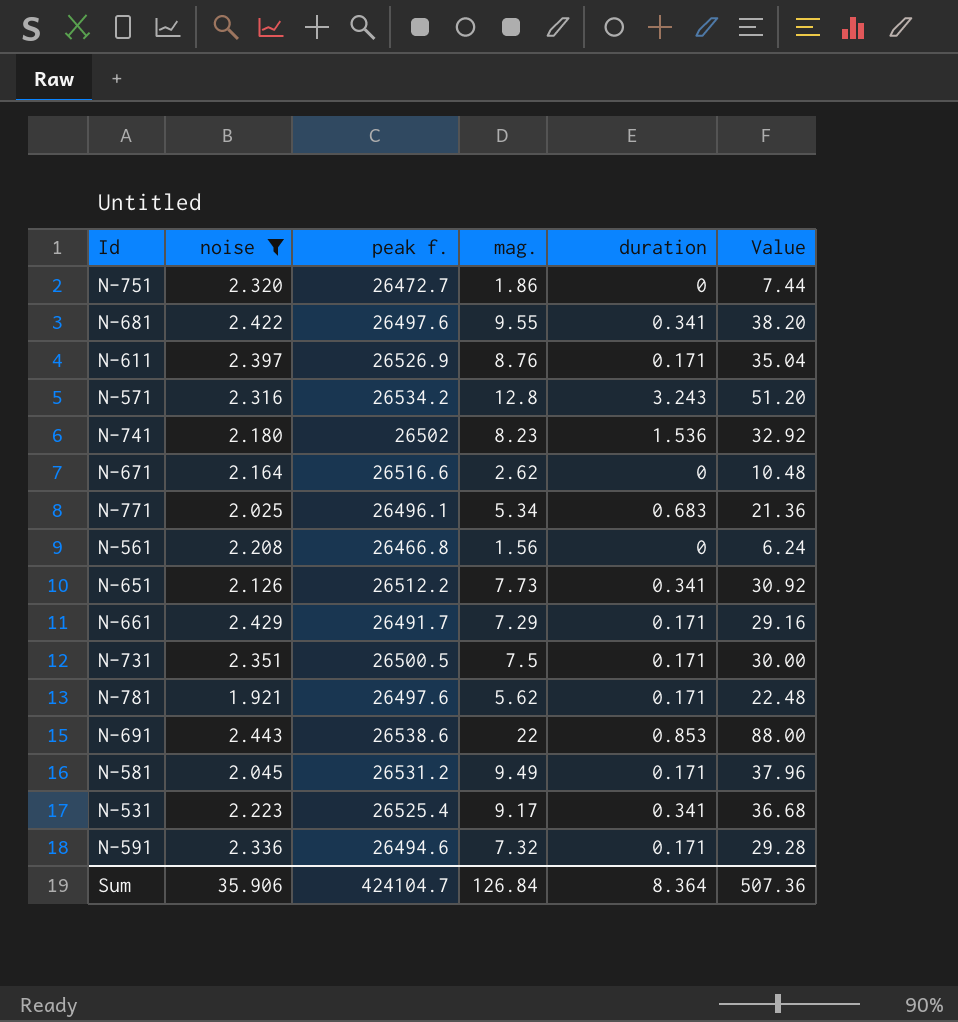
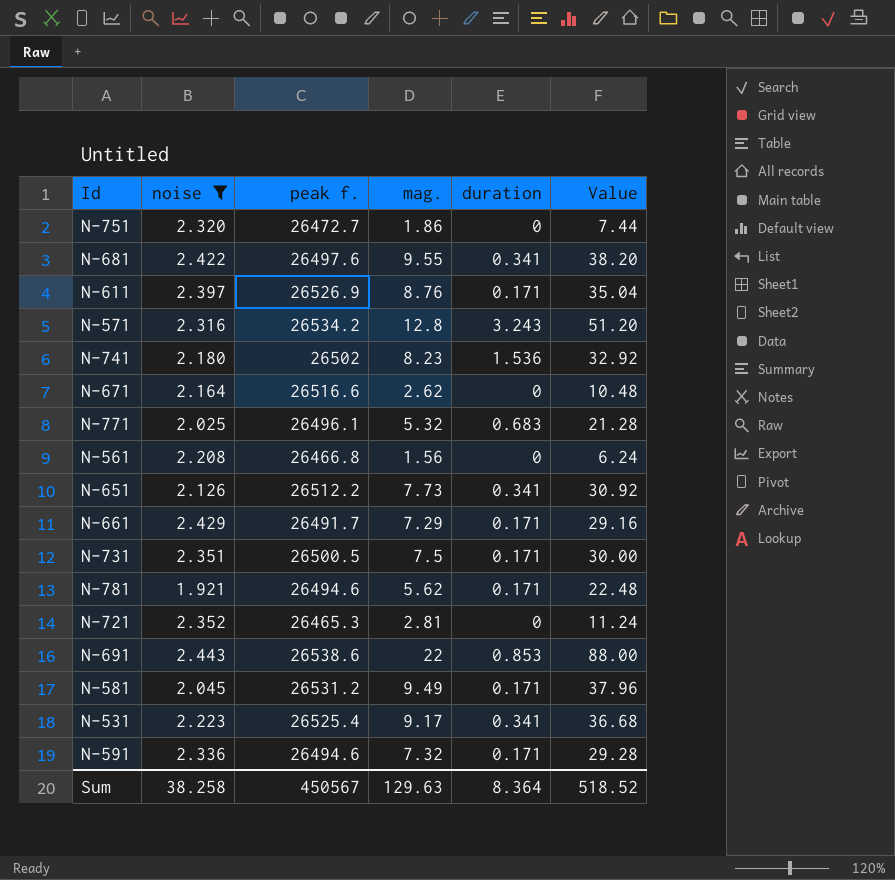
N-771 | mag.: 5.34 -> 5.32
N-771 | Value: 21.36 -> 21.28
N-781 | peak f.: 26497.6 -> 26494.6
row N-721: none -> 2.352 | 26465.3 | 2.81 | 0 | 11.24
Sum | noise: 35.906 -> 38.258
Sum | peak f.: 424104.7 -> 450567
Sum | mag.: 126.84 -> 129.63
Sum | Value: 507.36 -> 518.52

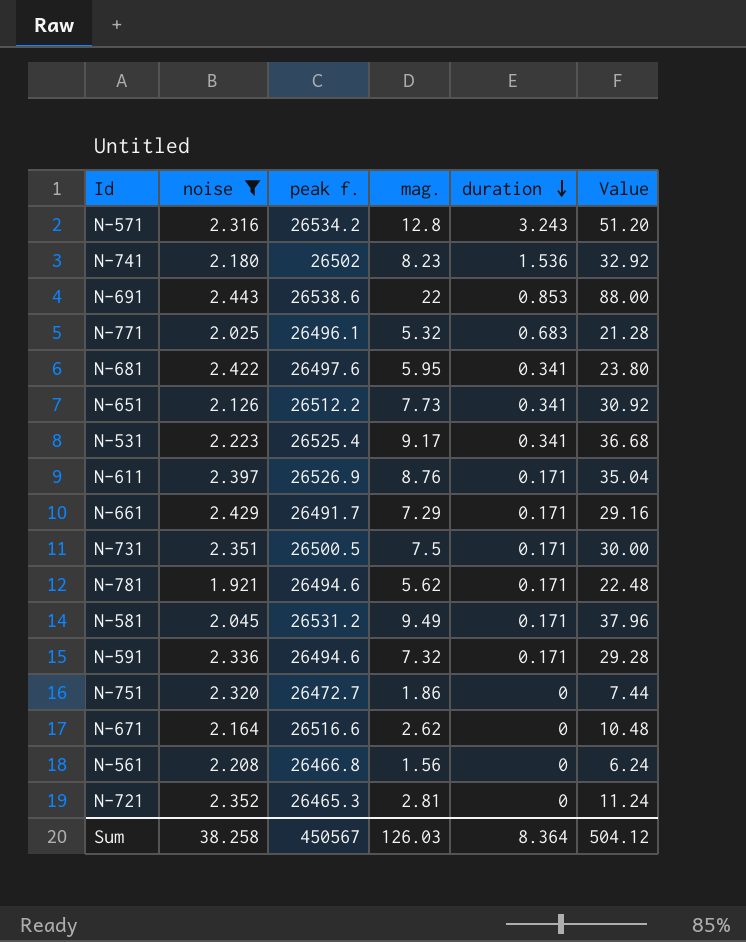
row order: none -> duration descending
N-681 | mag.: 9.55 -> 5.95
N-681 | Value: 38.20 -> 23.80
Sum | mag.: 129.63 -> 126.03
Sum | Value: 518.52 -> 504.12

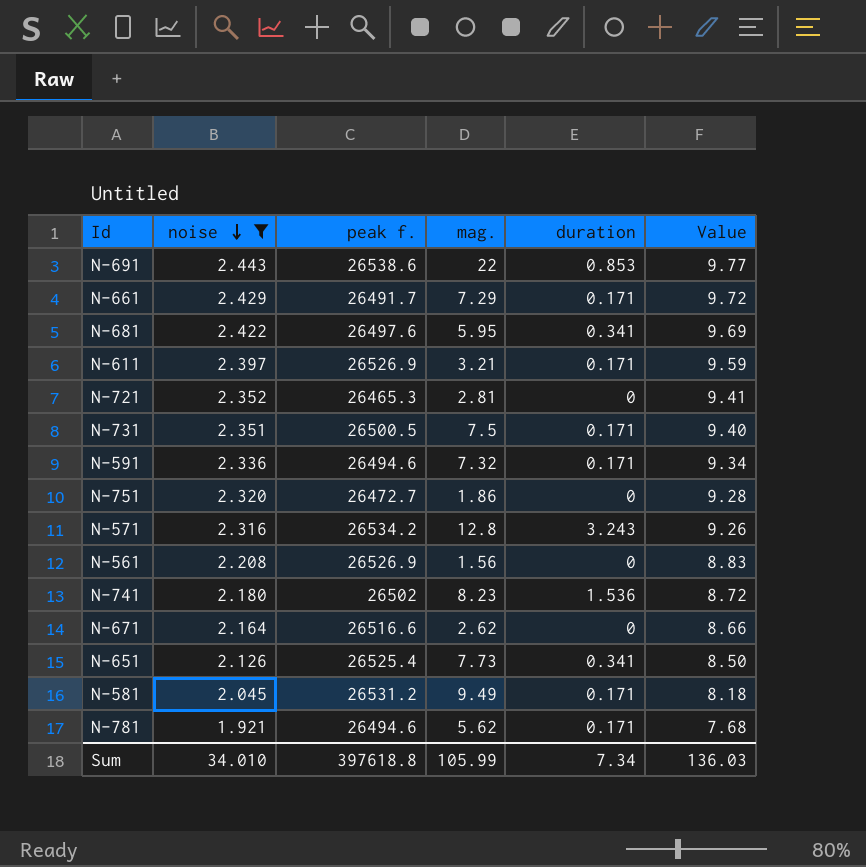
row order: duration descending -> noise descending
column Value | formula: [mag.] * 4 -> [noise] * 4
row N-771: 2.025 | 26496.1 | 5.32 | 0.683 | 21.28 -> none
row N-531: 2.223 | 26525.4 | 9.17 | 0.341 | 36.68 -> none
N-611 | mag.: 8.76 -> 3.21
N-561 | peak f.: 26466.8 -> 26526.9
N-651 | peak f.: 26512.2 -> 26525.4
Sum | noise: 38.258 -> 34.010
Sum | peak f.: 450567 -> 397618.8
Sum | mag.: 126.03 -> 105.99
Sum | duration: 8.364 -> 7.34
Sum | Value: 504.12 -> 136.03

